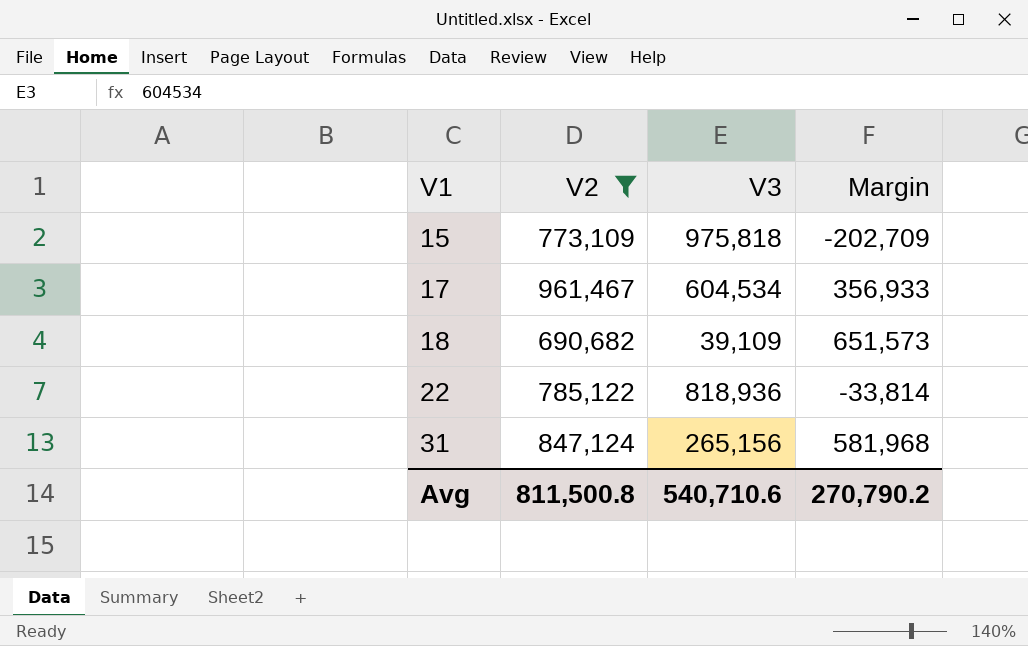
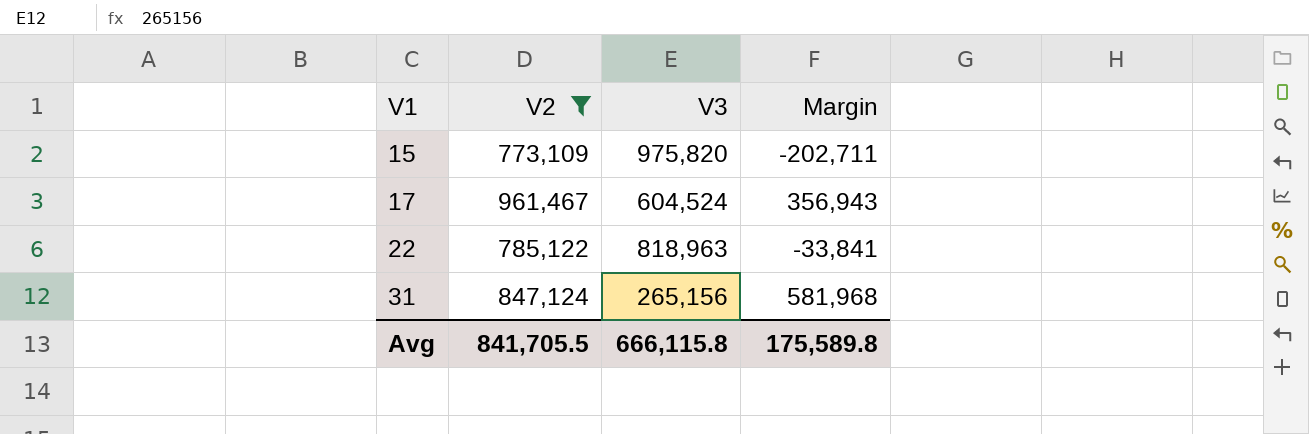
row 18: 690,682 | 39,109 | 651,573 -> none
15 | V3: 975,818 -> 975,820
15 | Margin: -202,709 -> -202,711
17 | V3: 604,534 -> 604,524
17 | Margin: 356,933 -> 356,943
22 | V3: 818,936 -> 818,963
22 | Margin: -33,814 -> -33,841
Avg | V2: 811,500.8 -> 841,705.5
Avg | V3: 540,710.6 -> 666,115.8
Avg | Margin: 270,790.2 -> 175,589.8

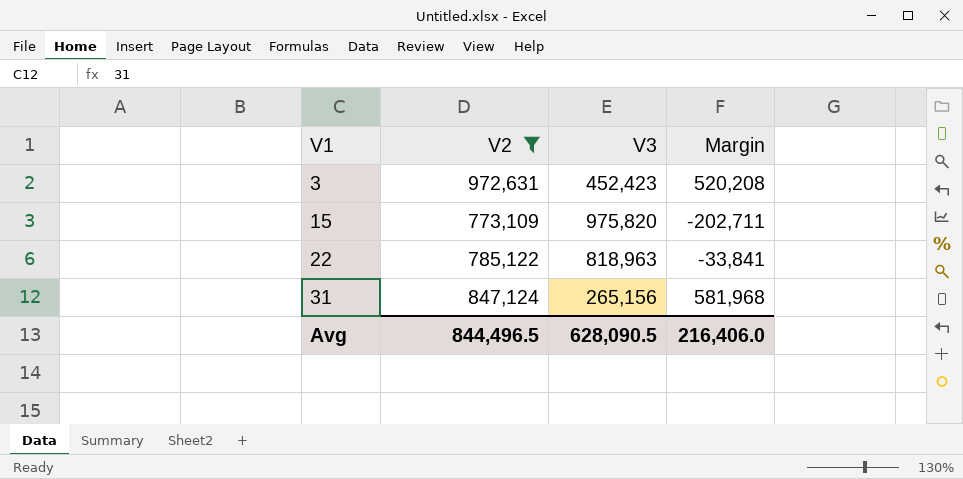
row 17: 961,467 | 604,524 | 356,943 -> none
row 3: none -> 972,631 | 452,423 | 520,208
Avg | V2: 841,705.5 -> 844,496.5
Avg | V3: 666,115.8 -> 628,090.5
Avg | Margin: 175,589.8 -> 216,406.0

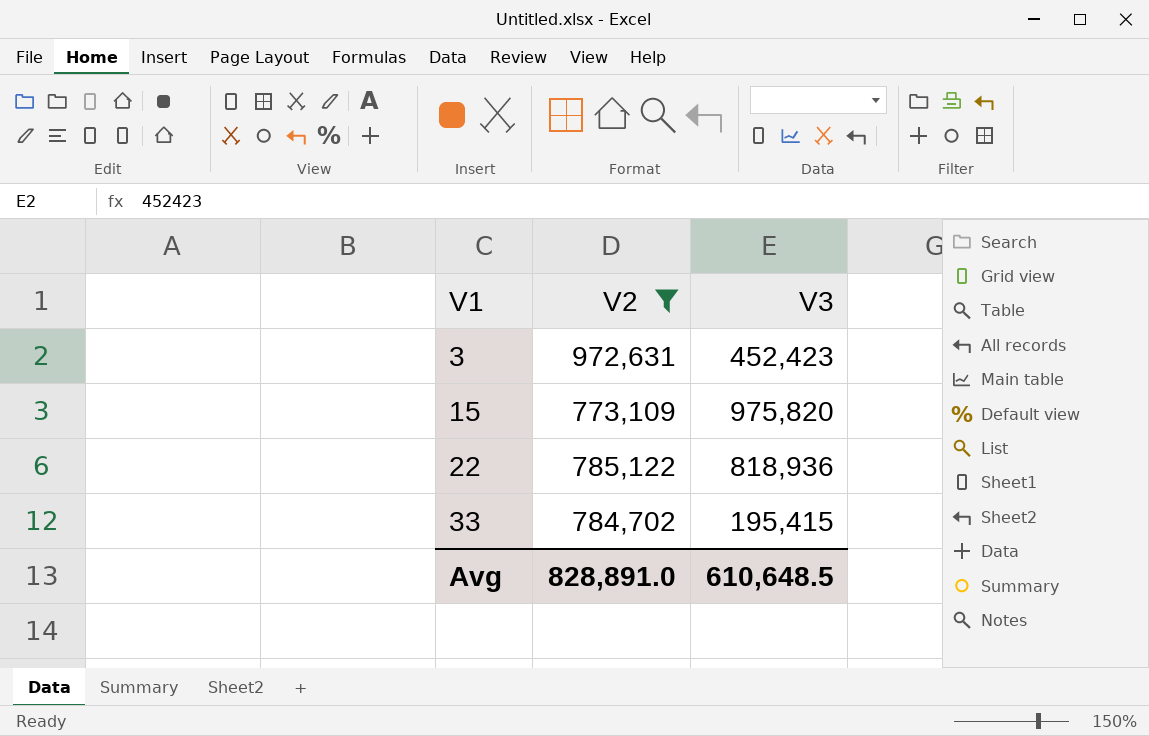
column Margin | formula: [V2] - [V3] -> none
row 31: 847,124 | 265,156 | 581,968 -> none
22 | V3: 818,963 -> 818,936
row 33: none -> 784,702 | 195,415
Avg | V2: 844,496.5 -> 828,891.0
Avg | V3: 628,090.5 -> 610,648.5

